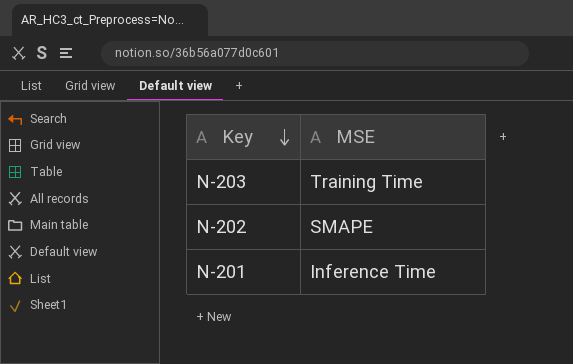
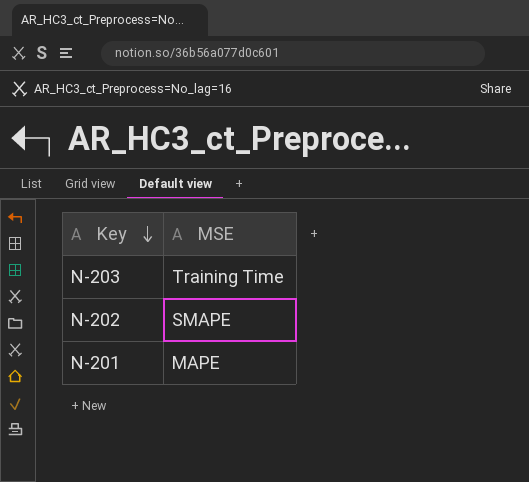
N-201 | MSE: Inference Time -> MAPE

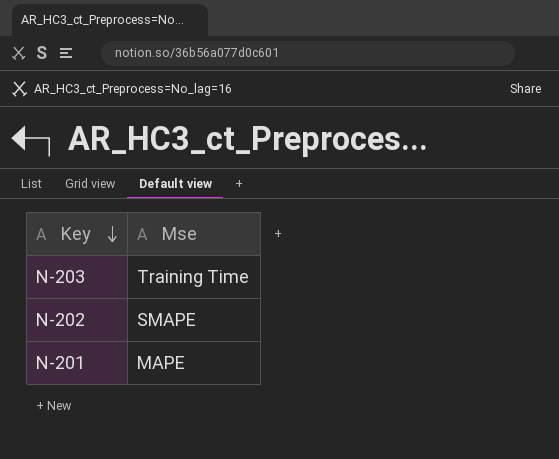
column name: MSE -> Mse

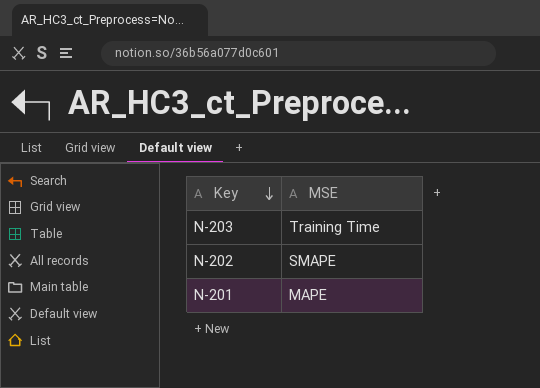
column name: Mse -> MSE

